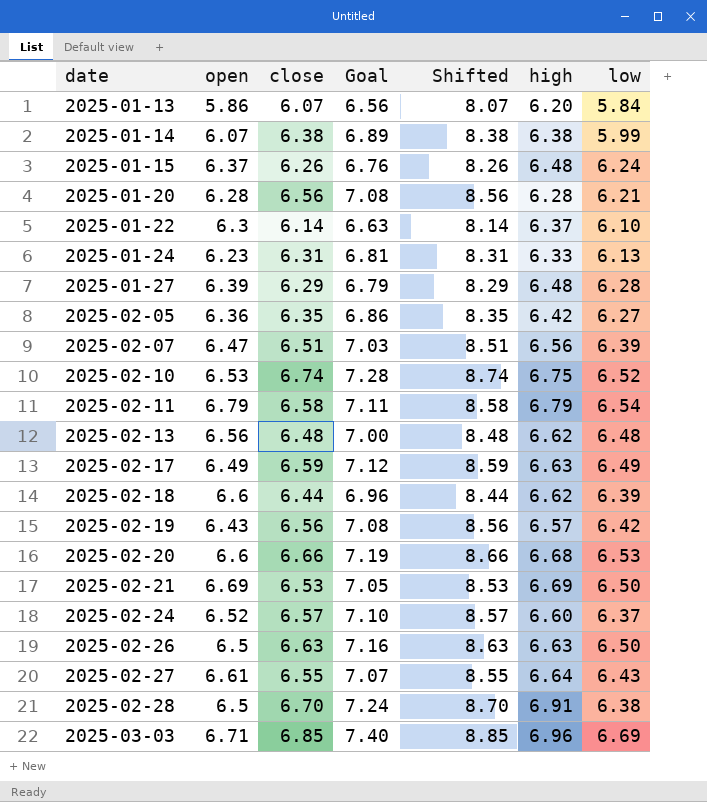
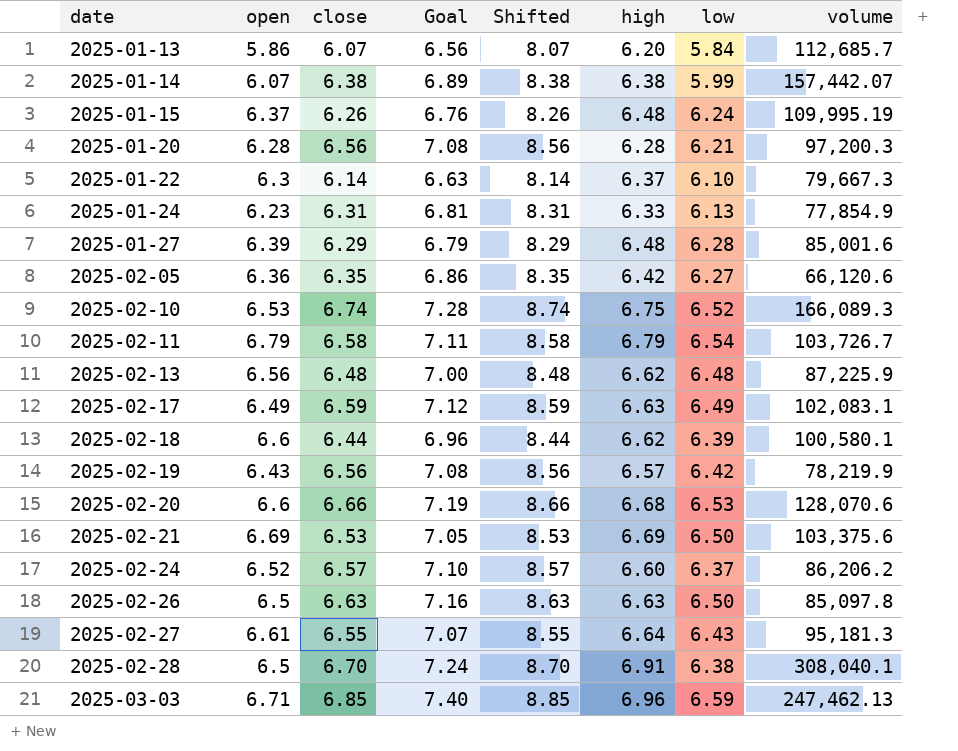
column volume | position: none -> 8
row 2025-02-07: 6.47 | 6.51 | 7.03 | 8.51 | 6.56 | 6.39 -> none
2025-03-03 | low: 6.69 -> 6.59

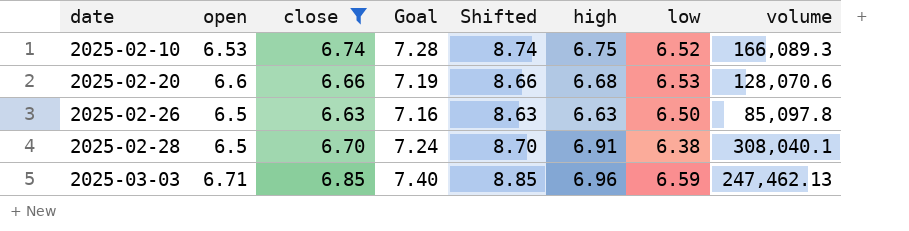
filter: none -> close >= 6.63

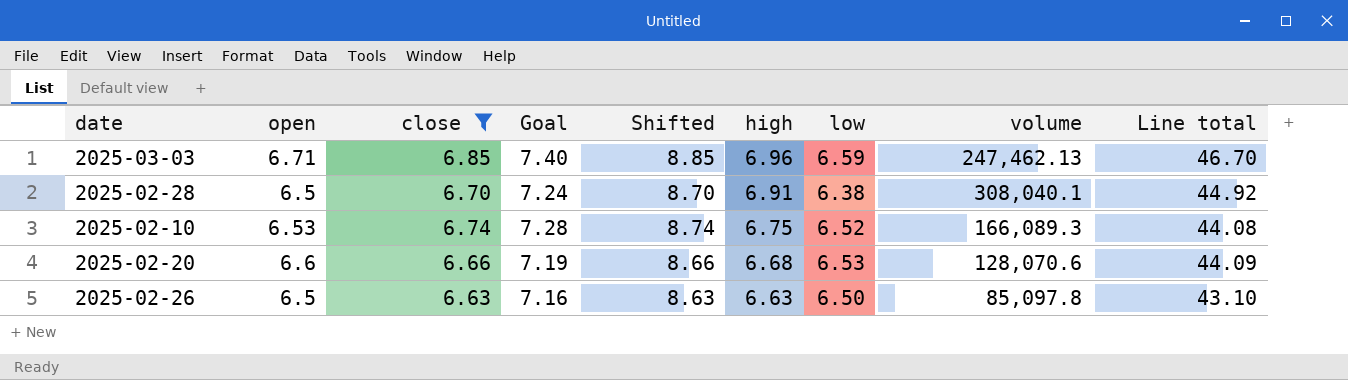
row order: date ascending -> high descending
column Line total | formula: none -> [open] * [high]

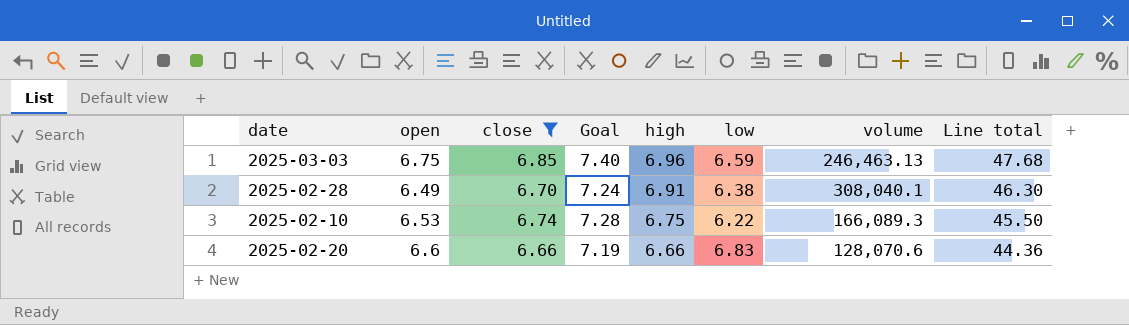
column Shifted | formula: [close] + 2 -> none
column Line total | formula: [open] * [high] -> [close] * [high]
row 2025-02-26: 6.5 | 6.63 | 7.16 | 8.63 | 6.63 | 6.50 | 85,097.8 | 43.10 -> none
2025-03-03 | open: 6.71 -> 6.75
2025-03-03 | volume: 247,462.13 -> 246,463.13
2025-02-28 | open: 6.5 -> 6.49
2025-02-10 | low: 6.52 -> 6.22
2025-02-20 | high: 6.68 -> 6.66
2025-02-20 | low: 6.53 -> 6.83

